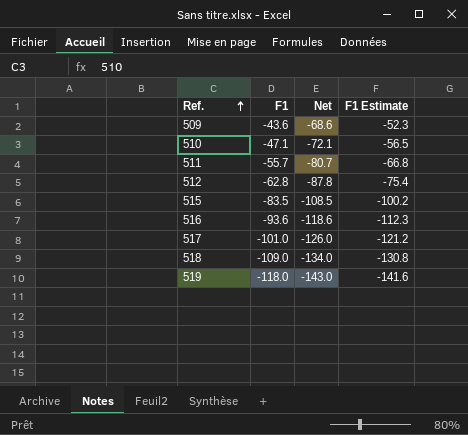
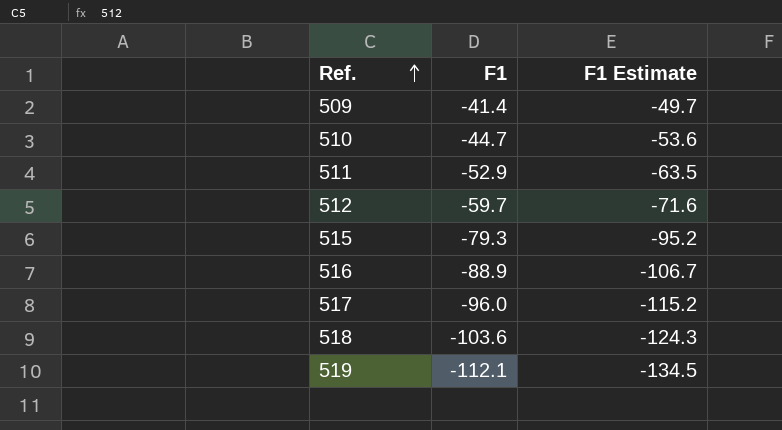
column Net | formula: [F1] - 25 -> none
509 | F1: -43.6 -> -41.4
509 | F1 Estimate: -52.3 -> -49.7
510 | F1: -47.1 -> -44.7
510 | F1 Estimate: -56.5 -> -53.6
511 | F1: -55.7 -> -52.9
511 | F1 Estimate: -66.8 -> -63.5
512 | F1: -62.8 -> -59.7
512 | F1 Estimate: -75.4 -> -71.6
515 | F1: -83.5 -> -79.3
515 | F1 Estimate: -100.2 -> -95.2
516 | F1: -93.6 -> -88.9
516 | F1 Estimate: -112.3 -> -106.7
517 | F1: -101.0 -> -96.0
517 | F1 Estimate: -121.2 -> -115.2
518 | F1: -109.0 -> -103.6
518 | F1 Estimate: -130.8 -> -124.3
519 | F1: -118.0 -> -112.1
519 | F1 Estimate: -141.6 -> -134.5

